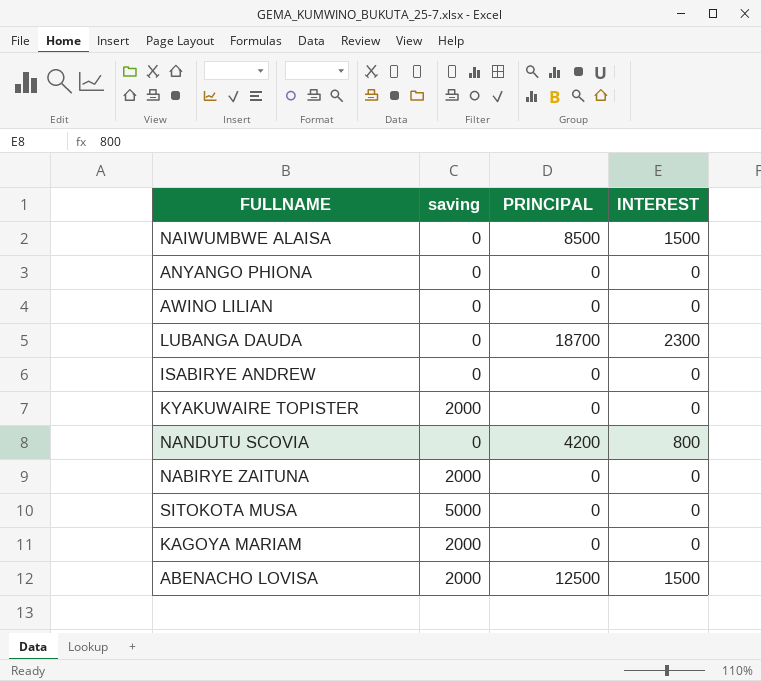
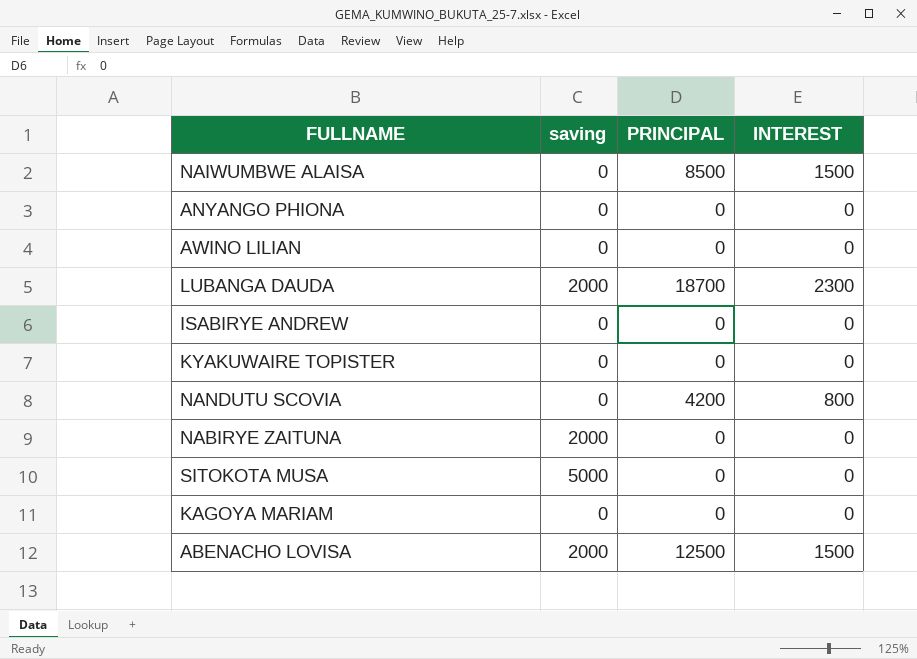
LUBANGA DAUDA | saving: 0 -> 2000
KYAKUWAIRE TOPISTER | saving: 2000 -> 0
KAGOYA MARIAM | saving: 2000 -> 0

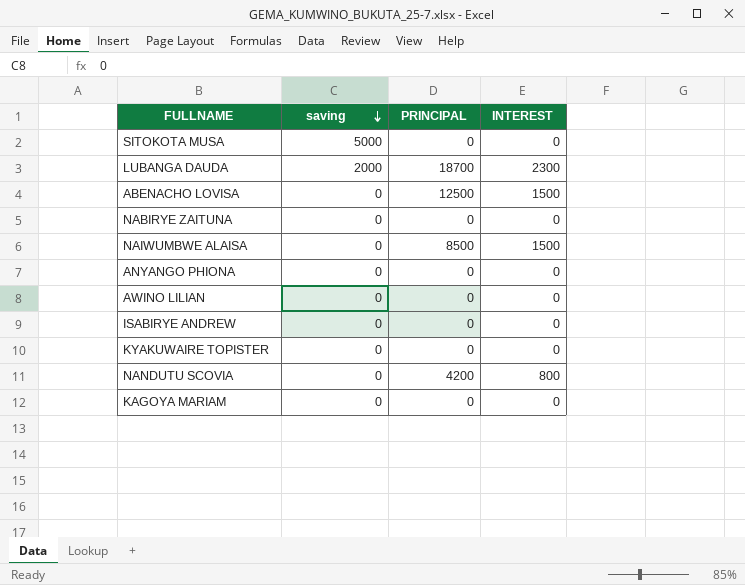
row order: none -> saving descending
ABENACHO LOVISA | saving: 2000 -> 0
NABIRYE ZAITUNA | saving: 2000 -> 0

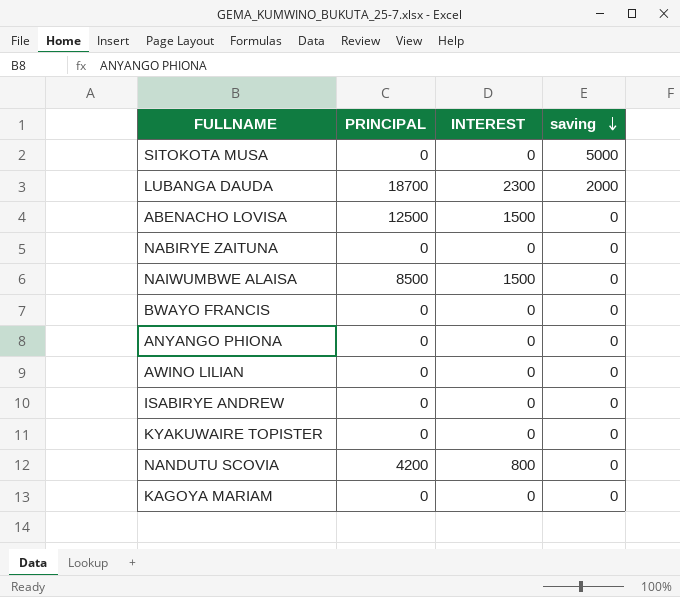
column saving | position: 2 -> 4
row BWAYO FRANCIS: none -> 0 | 0 | 0

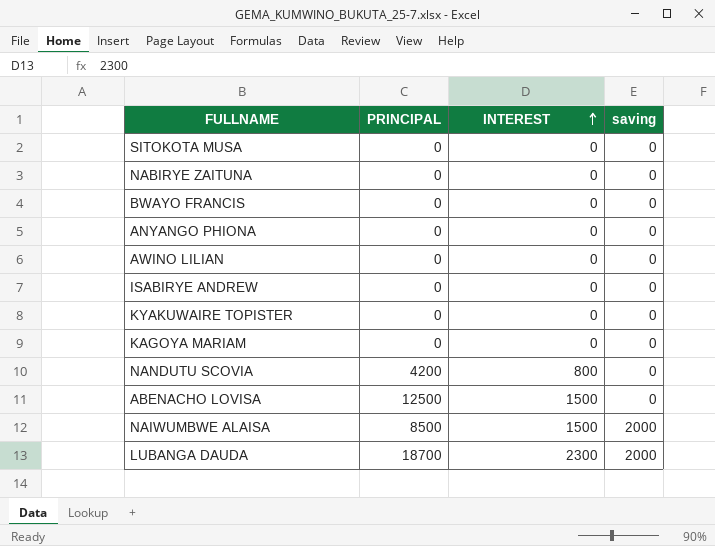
row order: saving descending -> INTEREST ascending
SITOKOTA MUSA | saving: 5000 -> 0
NAIWUMBWE ALAISA | saving: 0 -> 2000

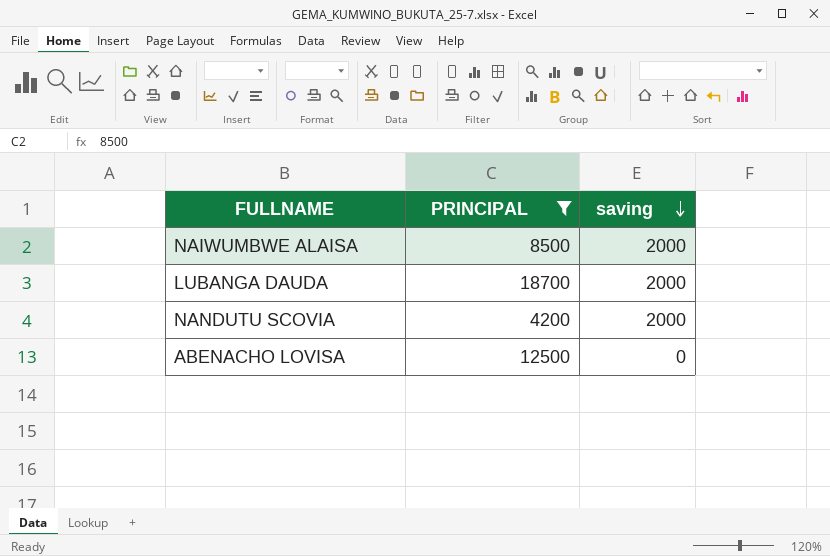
filter: none -> PRINCIPAL != 0
row order: INTEREST ascending -> saving descending
column INTEREST | position: 3 -> none
NANDUTU SCOVIA | saving: 0 -> 2000

